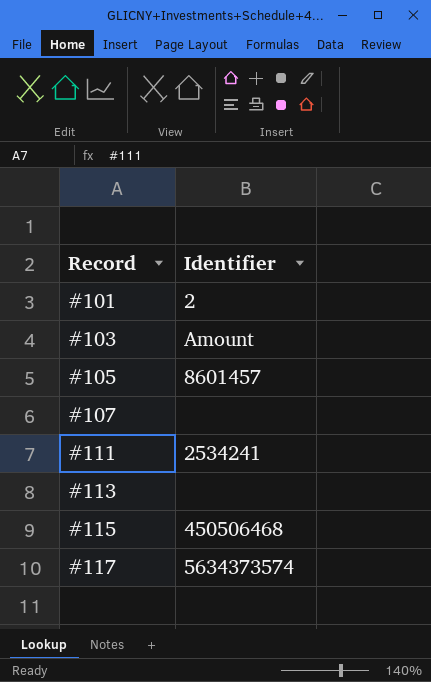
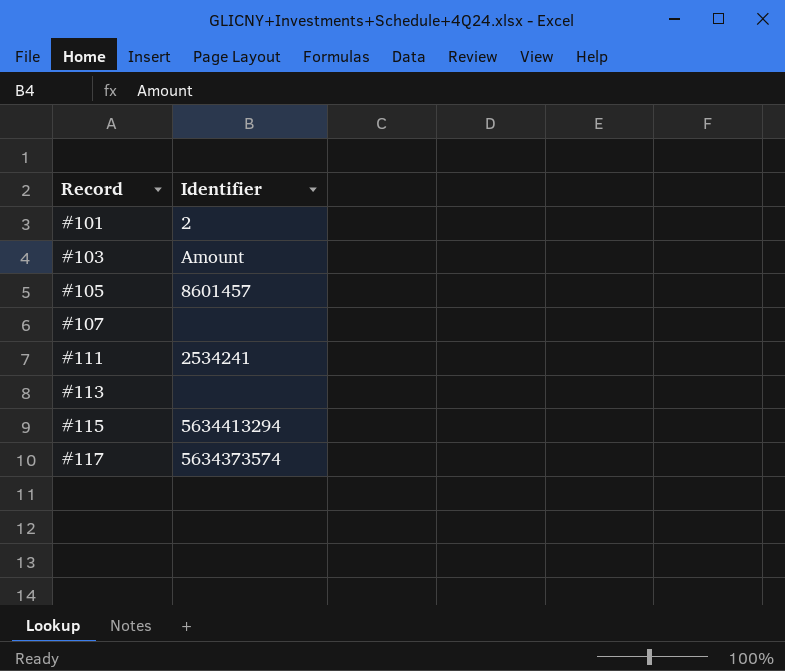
#115 | Identifier: 450506468 -> 5634413294

